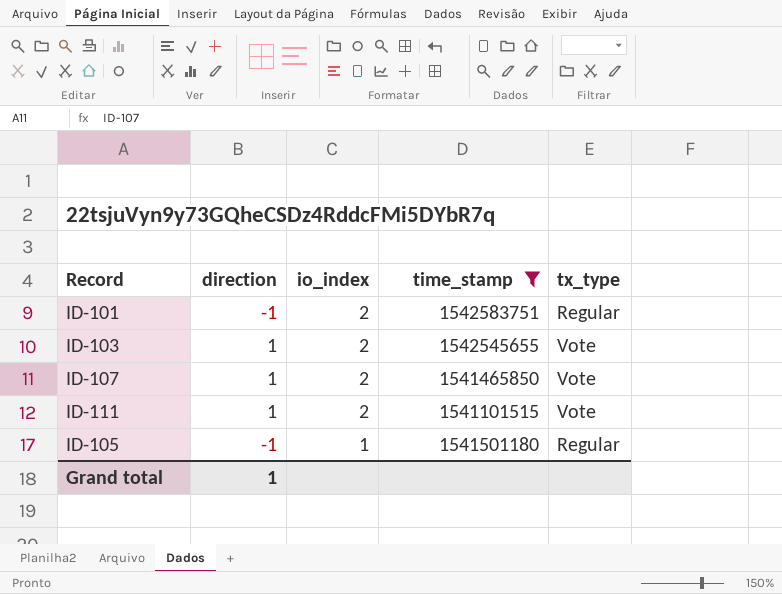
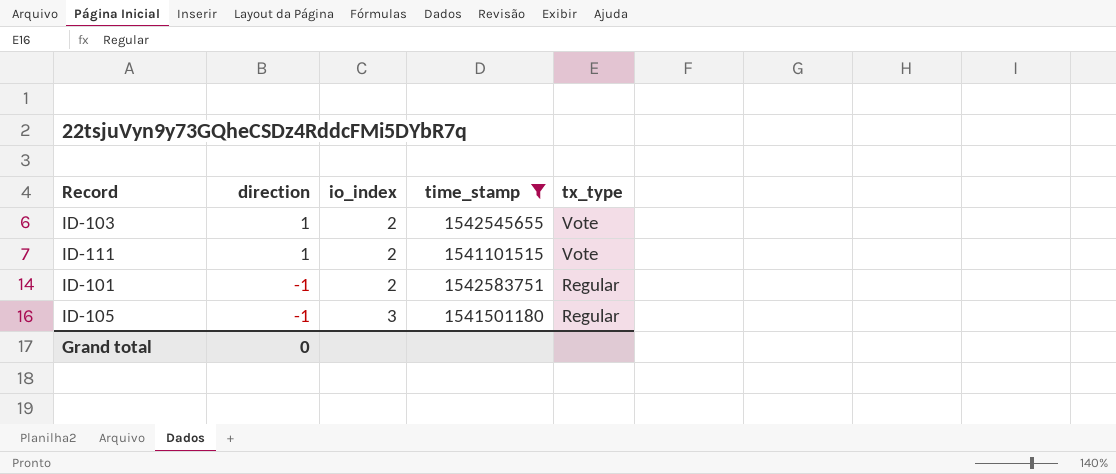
row order: io_index descending -> direction descending
row ID-107: 1 | 2 | 1541465850 | Vote -> none
ID-105 | io_index: 1 -> 3
Grand total | direction: 1 -> 0

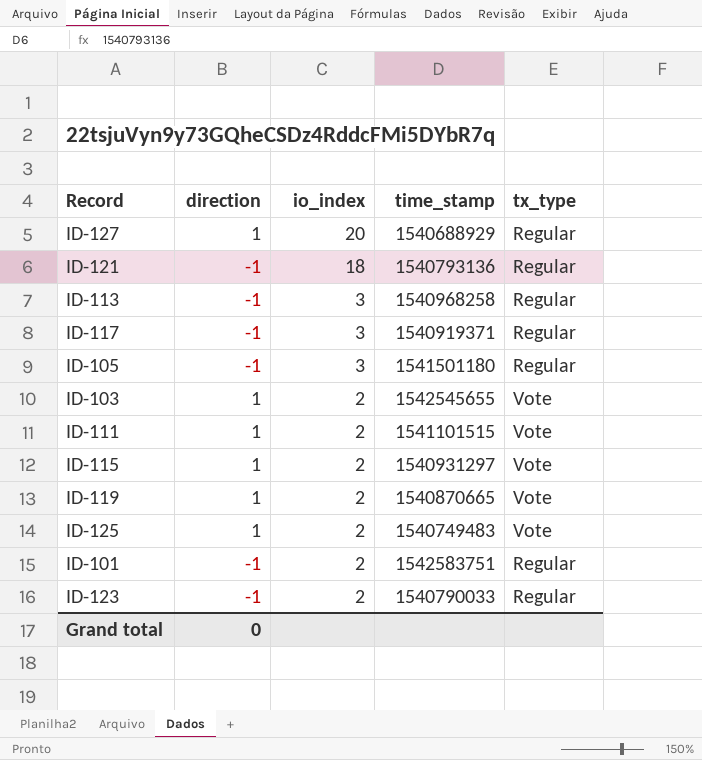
filter: time_stamp >= 1541101515 -> none
row order: direction descending -> io_index descending

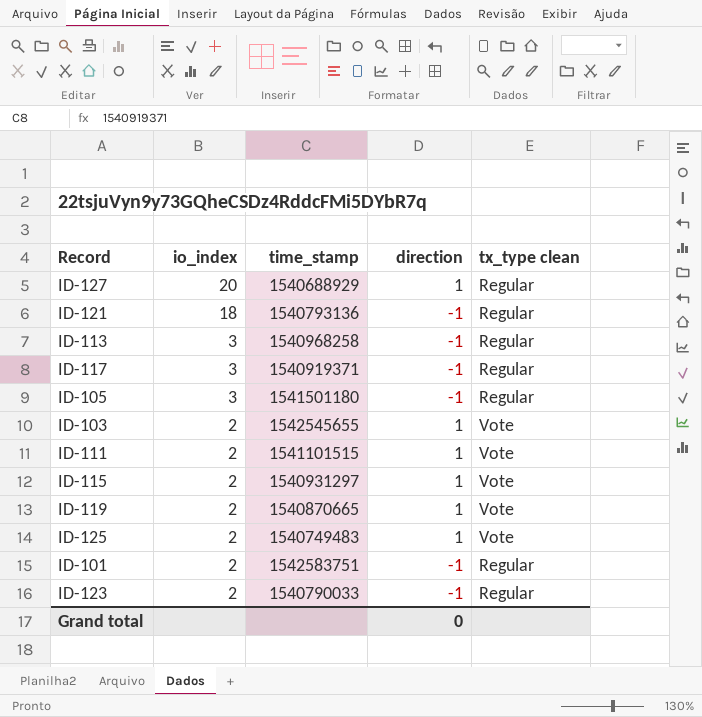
column direction | position: 2 -> 4
column name: tx_type -> tx_type clean

